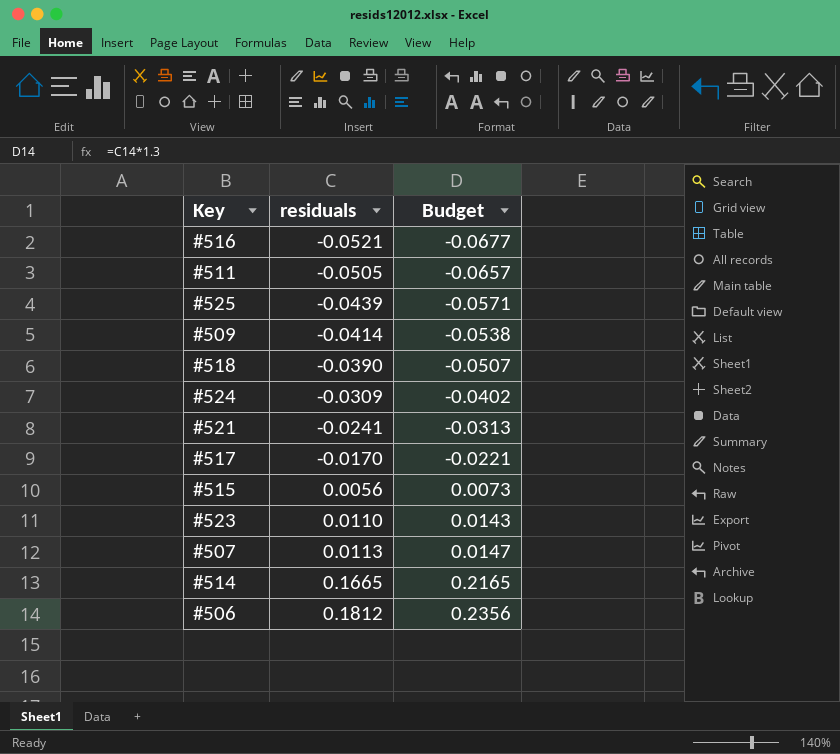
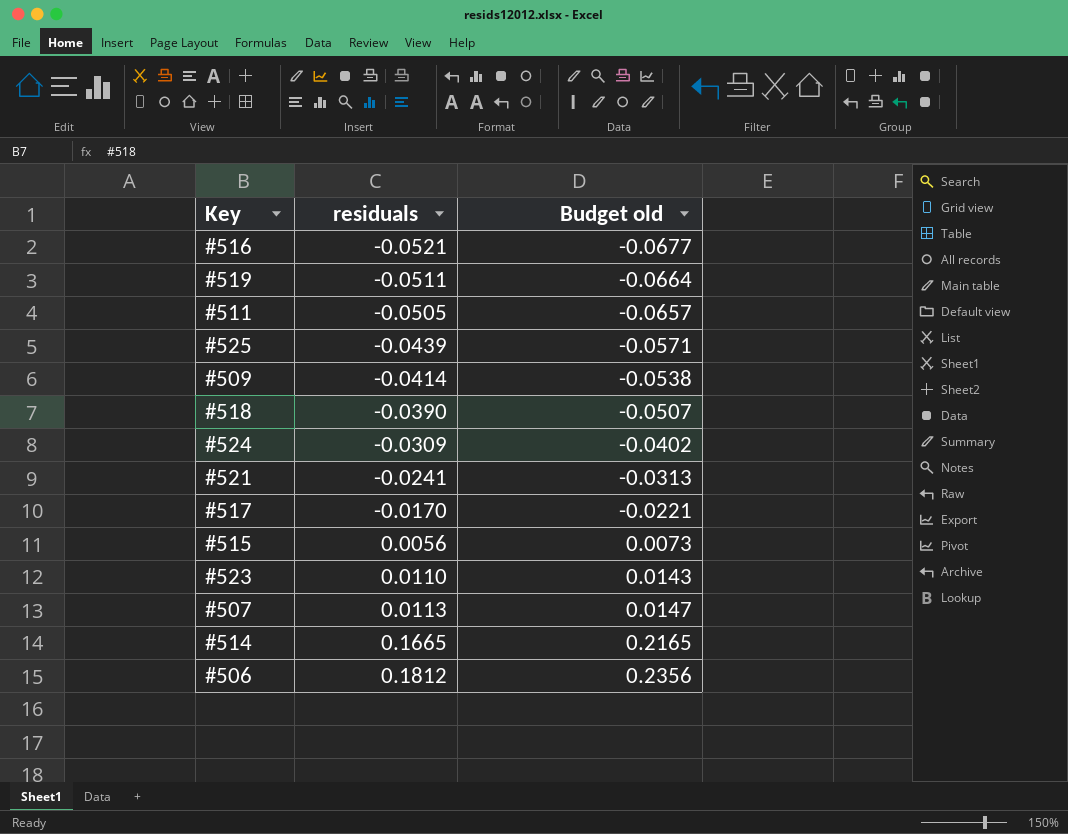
column name: Budget -> Budget old
row #519: none -> -0.0511 | -0.0664

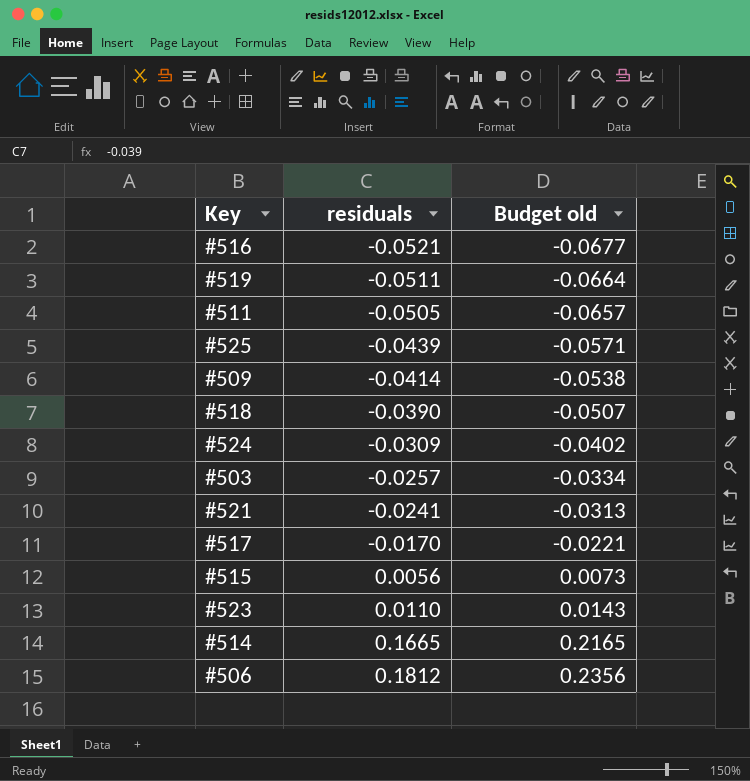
row #507: 0.0113 | 0.0147 -> none
row #503: none -> -0.0257 | -0.0334

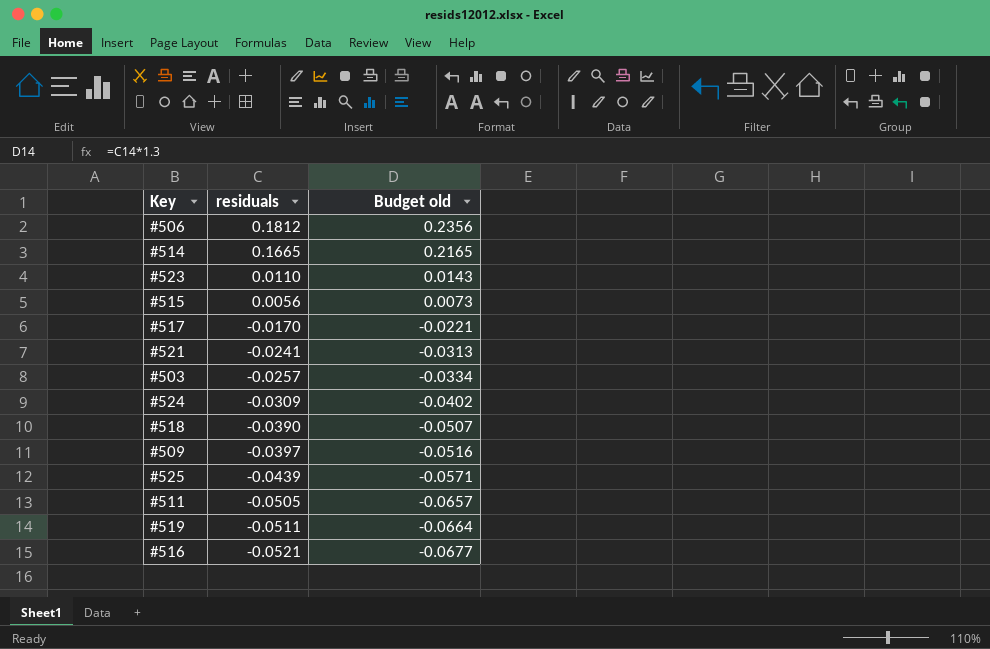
row order: residuals ascending -> residuals descending
#509 | residuals: -0.0414 -> -0.0397
#509 | Budget old: -0.0538 -> -0.0516

